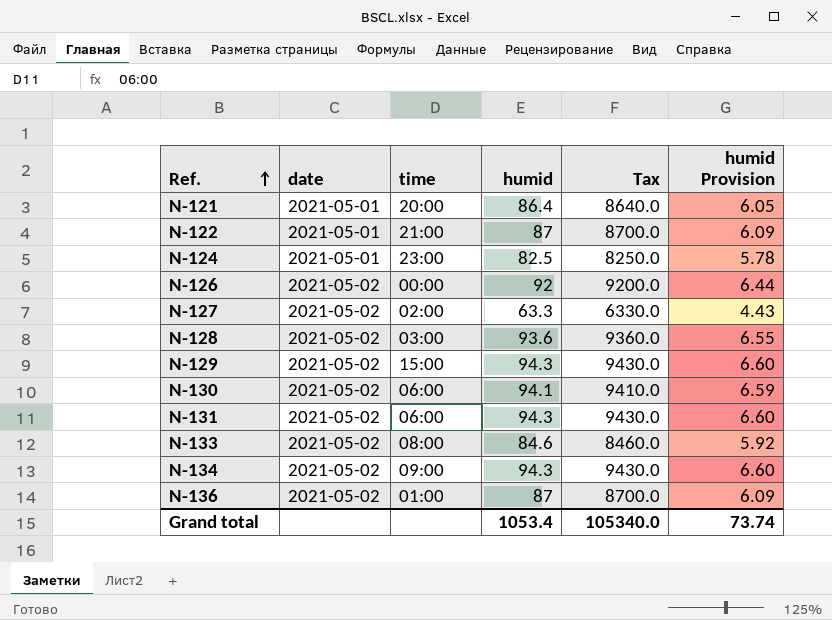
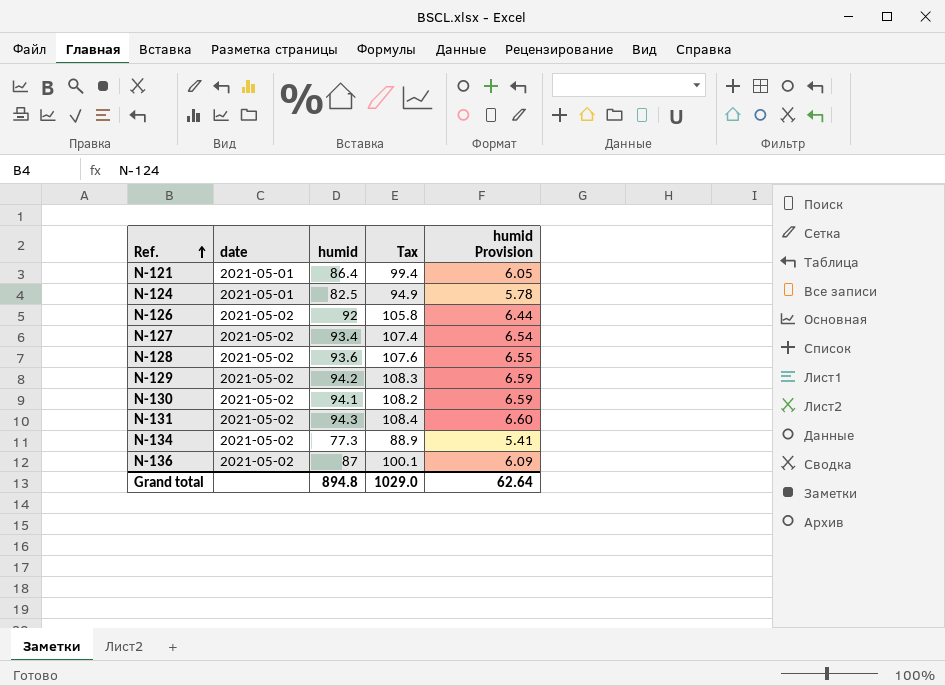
column time | position: 3 -> none
column Tax | formula: [humid] * 100 -> [humid] * 1.15
row N-122: 2021-05-01 | 21:00 | 87 | 8700.0 | 6.09 -> none
row N-133: 2021-05-02 | 08:00 | 84.6 | 8460.0 | 5.92 -> none
N-127 | humid: 63.3 -> 93.4
N-127 | humid Provision: 4.43 -> 6.54
N-129 | humid: 94.3 -> 94.2
N-129 | humid Provision: 6.60 -> 6.59
N-134 | humid: 94.3 -> 77.3
N-134 | humid Provision: 6.60 -> 5.41
Grand total | humid: 1053.4 -> 894.8
Grand total | Tax: 105340.0 -> 1029.0
Grand total | humid Provision: 73.74 -> 62.64

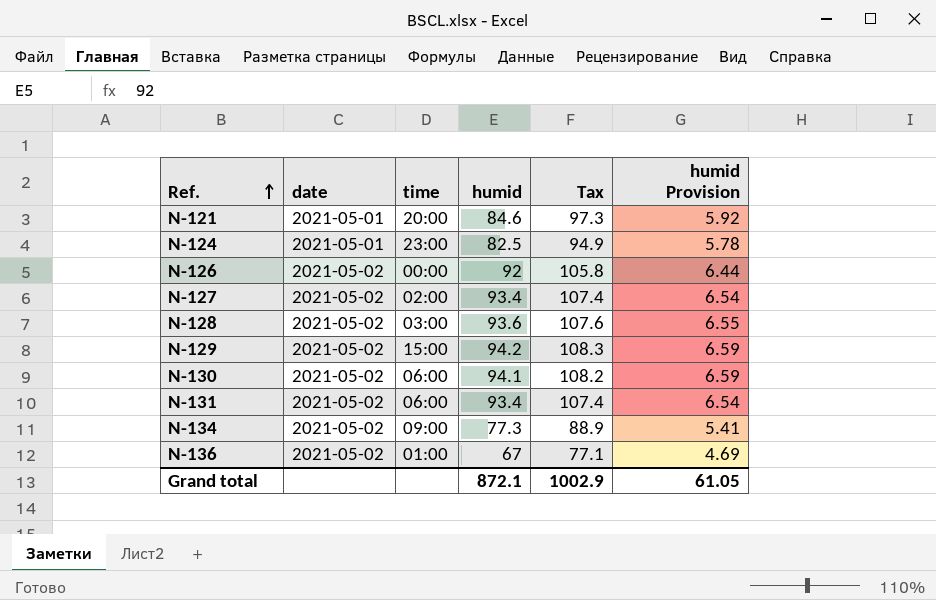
column time | position: none -> 3
N-121 | humid: 86.4 -> 84.6
N-121 | Tax: 99.4 -> 97.3
N-121 | humid Provision: 6.05 -> 5.92
N-131 | humid: 94.3 -> 93.4
N-131 | Tax: 108.4 -> 107.4
N-131 | humid Provision: 6.60 -> 6.54
N-136 | humid: 87 -> 67
N-136 | Tax: 100.1 -> 77.1
N-136 | humid Provision: 6.09 -> 4.69
Grand total | humid: 894.8 -> 872.1
Grand total | Tax: 1029.0 -> 1002.9
Grand total | humid Provision: 62.64 -> 61.05

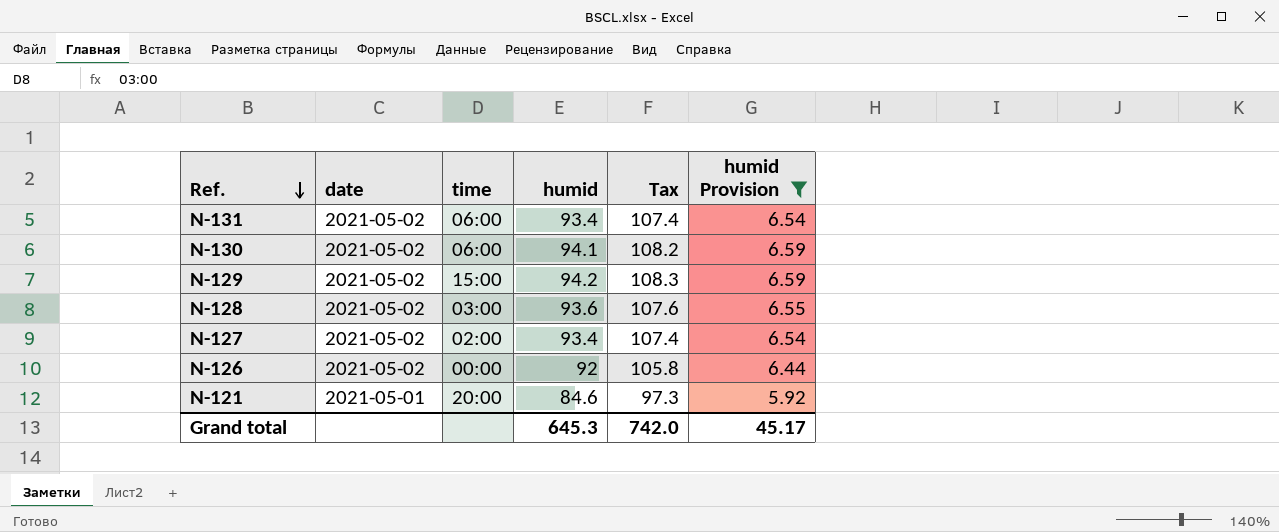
filter: none -> humid Provision >= 5.92
row order: Ref. ascending -> Ref. descending
Grand total | humid: 872.1 -> 645.3
Grand total | Tax: 1002.9 -> 742.0
Grand total | humid Provision: 61.05 -> 45.17

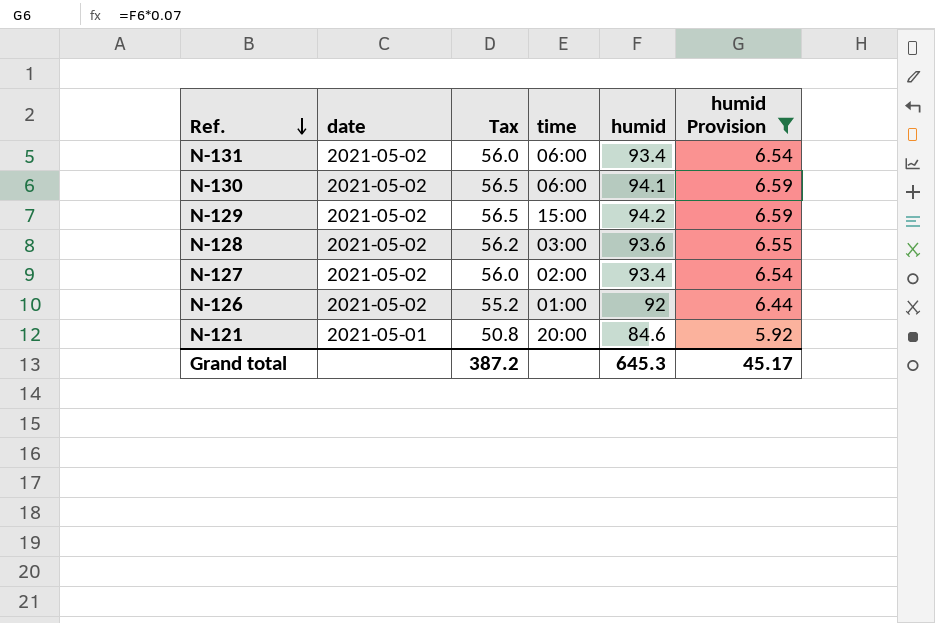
column Tax | formula: [humid] * 1.15 -> [humid] * 0.6
column Tax | position: 5 -> 3
N-126 | time: 00:00 -> 01:00
Grand total | Tax: 742.0 -> 387.2

